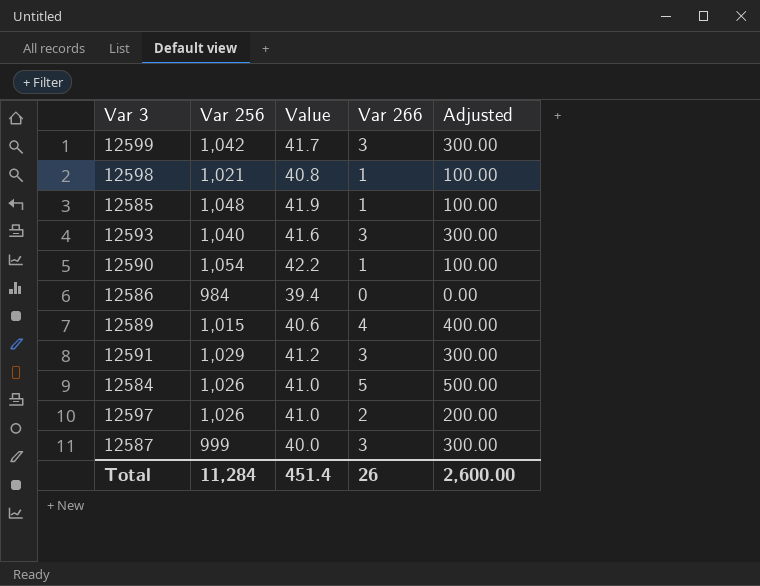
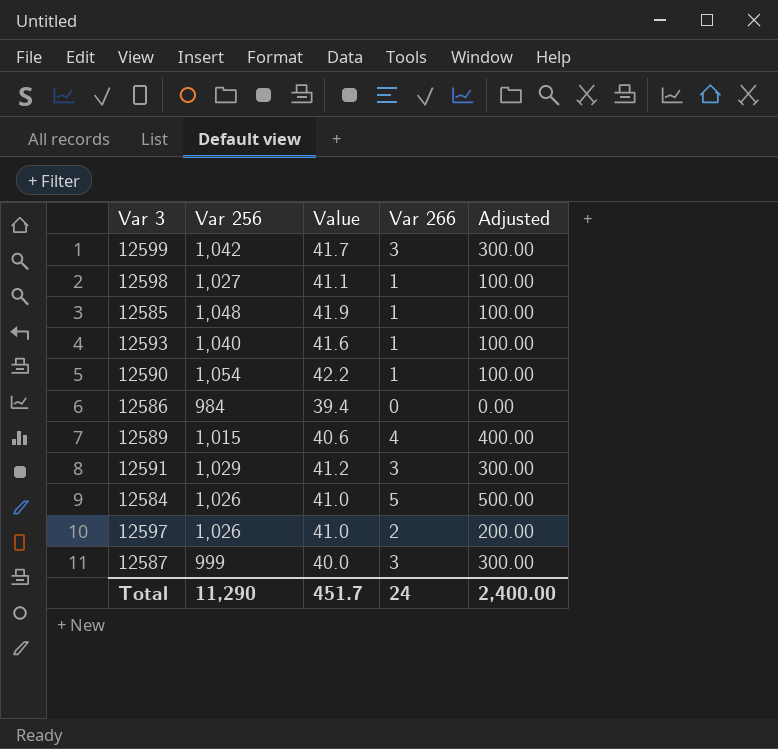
12598 | Var 256: 1,021 -> 1,027
12598 | Value: 40.8 -> 41.1
12593 | Var 266: 3 -> 1
12593 | Adjusted: 300.00 -> 100.00
Total | Var 256: 11,284 -> 11,290
Total | Value: 451.4 -> 451.7
Total | Var 266: 26 -> 24
Total | Adjusted: 2,600.00 -> 2,400.00

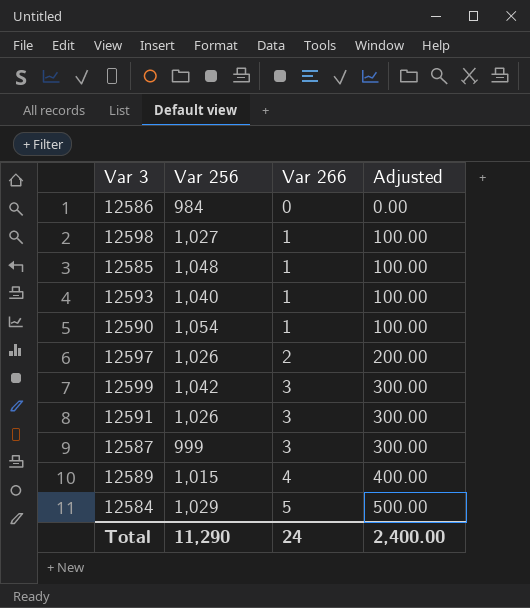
row order: none -> Var 266 ascending
column Value | formula: [Var 256] * 0.04 -> none
12591 | Var 256: 1,029 -> 1,026
12584 | Var 256: 1,026 -> 1,029

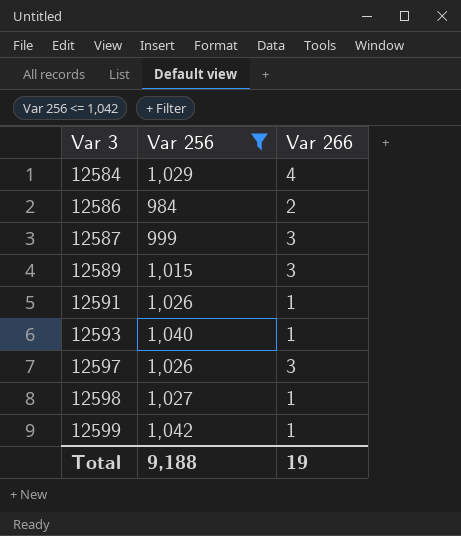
filter: none -> Var 256 <= 1,042
row order: Var 266 ascending -> Var 3 ascending
column Adjusted | formula: [Var 266] * 100 -> none
12584 | Var 266: 5 -> 4
12586 | Var 266: 0 -> 2
12589 | Var 266: 4 -> 3
12591 | Var 266: 3 -> 1
12597 | Var 266: 2 -> 3
12599 | Var 266: 3 -> 1
Total | Var 256: 11,290 -> 9,188
Total | Var 266: 24 -> 19

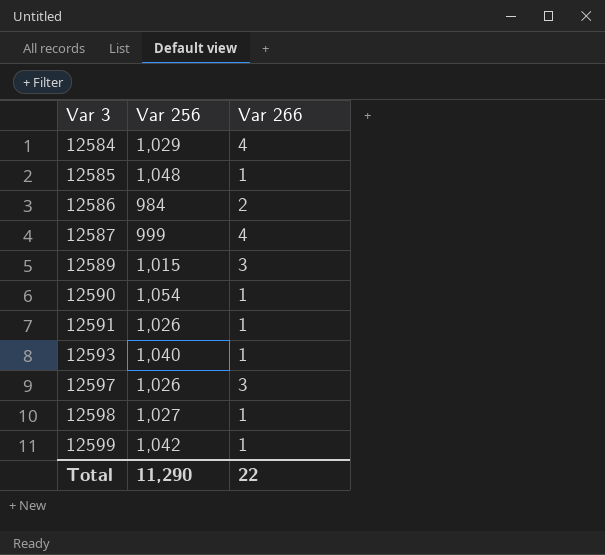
filter: Var 256 <= 1,042 -> none
12587 | Var 266: 3 -> 4
Total | Var 256: 9,188 -> 11,290
Total | Var 266: 19 -> 22

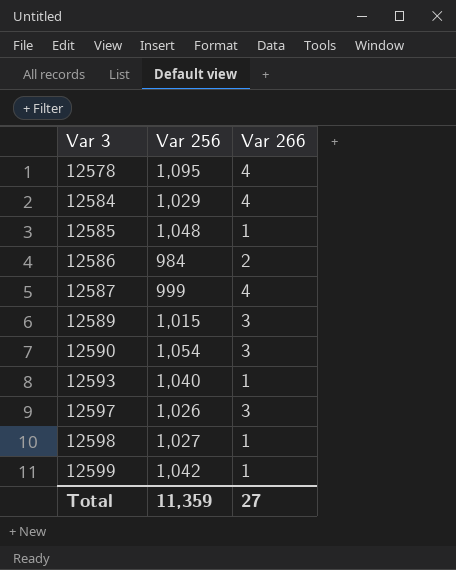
row 12591: 1,026 | 1 -> none
row 12578: none -> 1,095 | 4
12590 | Var 266: 1 -> 3
Total | Var 256: 11,290 -> 11,359
Total | Var 266: 22 -> 27

